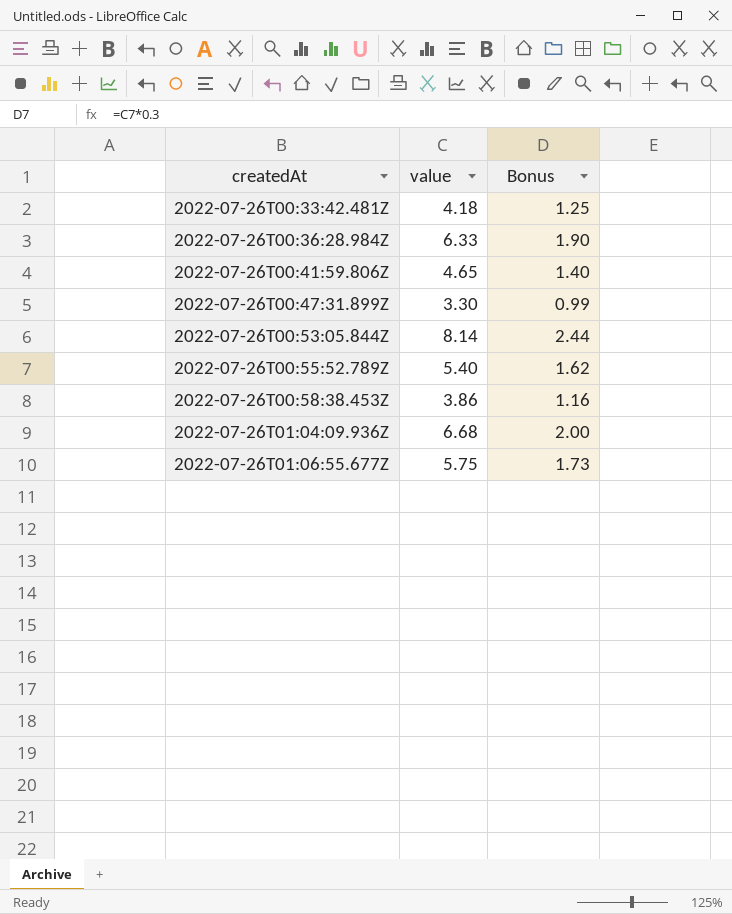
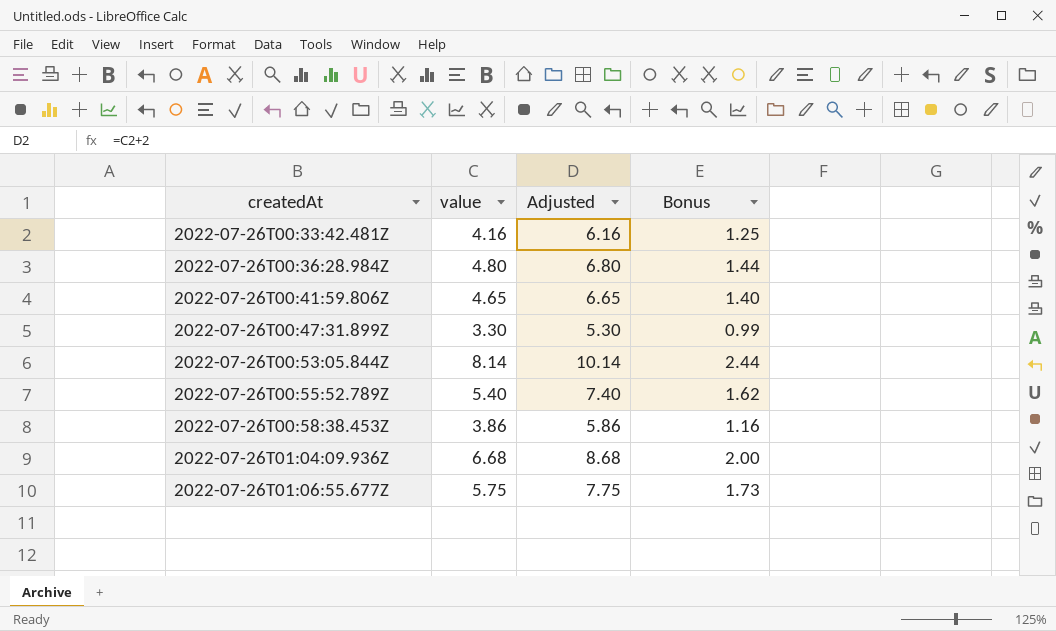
column Adjusted | formula: none -> [value] + 2
2022-07-26T00:33:42.481Z | value: 4.18 -> 4.16
2022-07-26T00:36:28.984Z | value: 6.33 -> 4.80
2022-07-26T00:36:28.984Z | Bonus: 1.90 -> 1.44

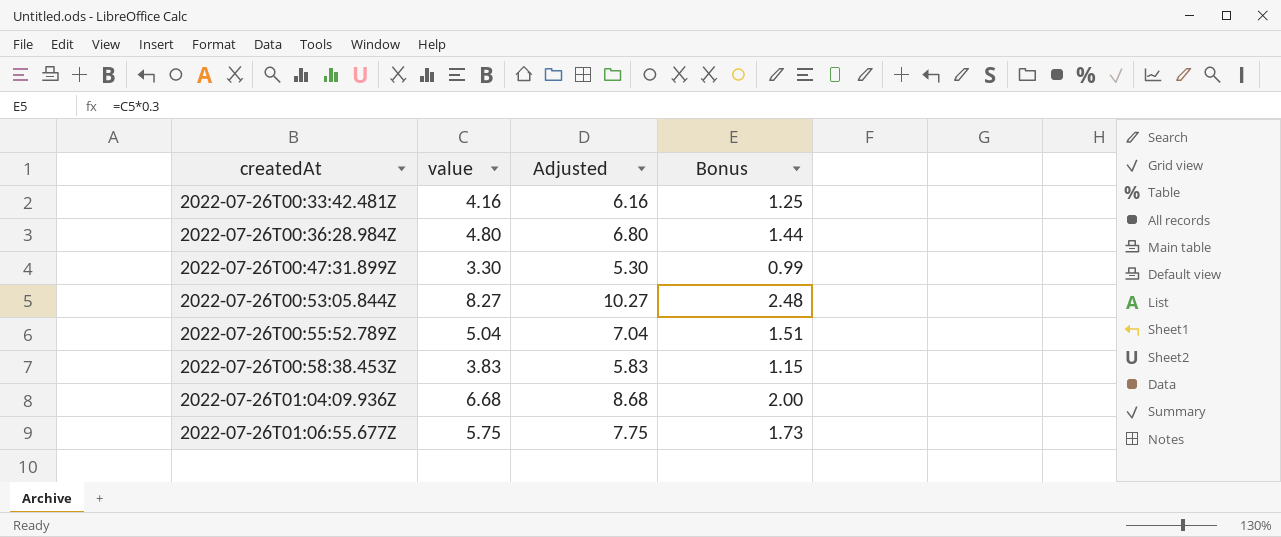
row 2022-07-26T00:41:59.806Z: 4.65 | 6.65 | 1.40 -> none
2022-07-26T00:53:05.844Z | value: 8.14 -> 8.27
2022-07-26T00:53:05.844Z | Adjusted: 10.14 -> 10.27
2022-07-26T00:53:05.844Z | Bonus: 2.44 -> 2.48
2022-07-26T00:55:52.789Z | value: 5.40 -> 5.04
2022-07-26T00:55:52.789Z | Adjusted: 7.40 -> 7.04
2022-07-26T00:55:52.789Z | Bonus: 1.62 -> 1.51
2022-07-26T00:58:38.453Z | value: 3.86 -> 3.83
2022-07-26T00:58:38.453Z | Adjusted: 5.86 -> 5.83
2022-07-26T00:58:38.453Z | Bonus: 1.16 -> 1.15

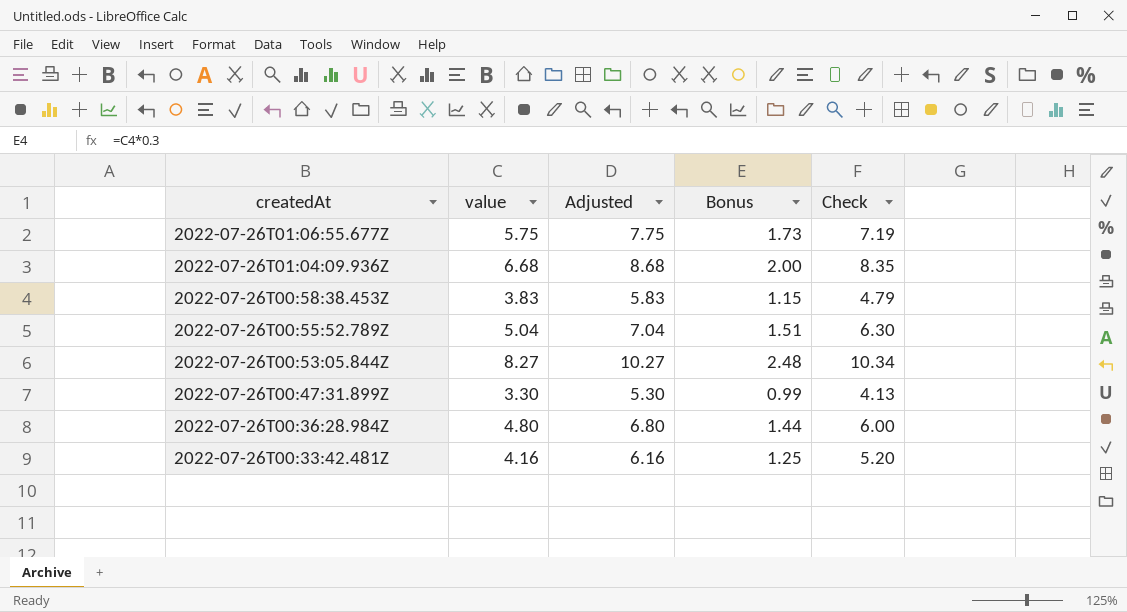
row order: createdAt ascending -> createdAt descending
column Check | formula: none -> [value] * 1.25

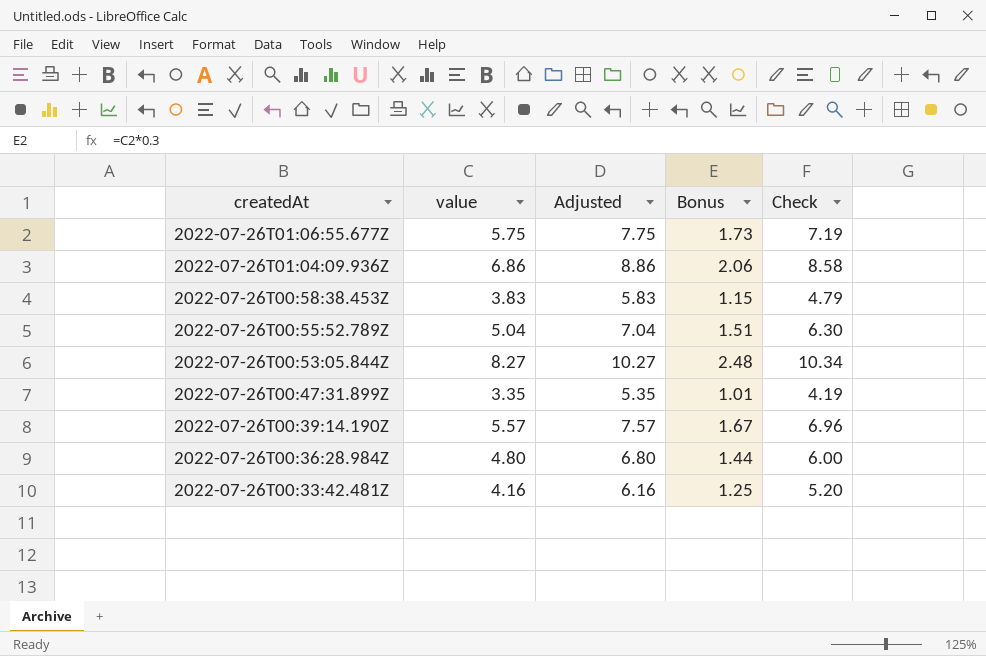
2022-07-26T01:04:09.936Z | value: 6.68 -> 6.86
2022-07-26T01:04:09.936Z | Adjusted: 8.68 -> 8.86
2022-07-26T01:04:09.936Z | Bonus: 2.00 -> 2.06
2022-07-26T01:04:09.936Z | Check: 8.35 -> 8.58
2022-07-26T00:47:31.899Z | value: 3.30 -> 3.35
2022-07-26T00:47:31.899Z | Adjusted: 5.30 -> 5.35
2022-07-26T00:47:31.899Z | Bonus: 0.99 -> 1.01
2022-07-26T00:47:31.899Z | Check: 4.13 -> 4.19
row 2022-07-26T00:39:14.190Z: none -> 5.57 | 7.57 | 1.67 | 6.96

